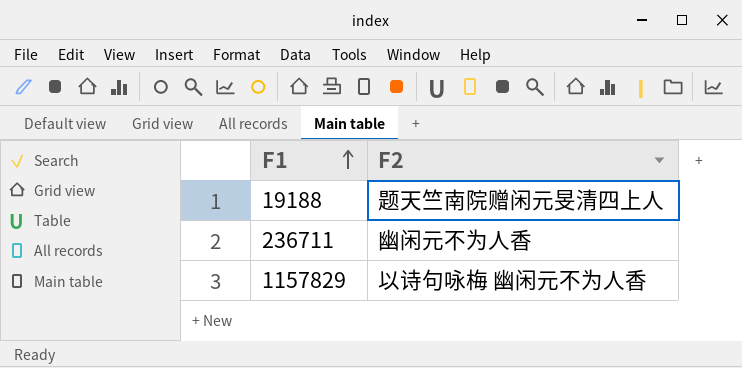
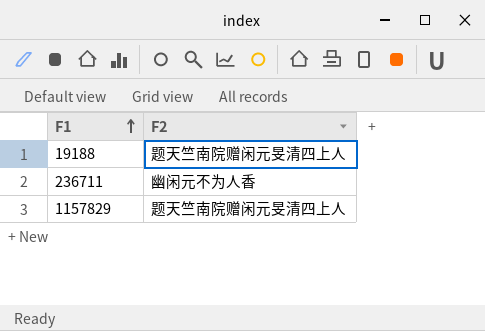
1157829 | F2: 以诗句咏梅 幽闲元不为人香 -> 题天竺南院赠闲元旻清四上人

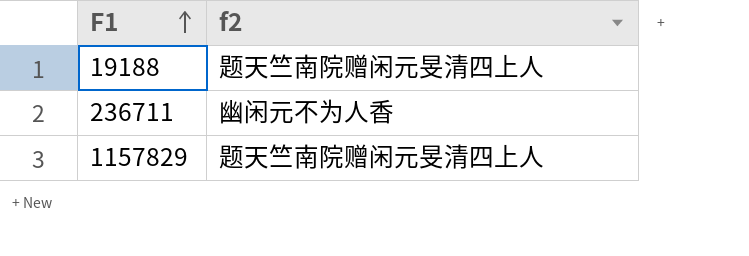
column name: F2 -> f2

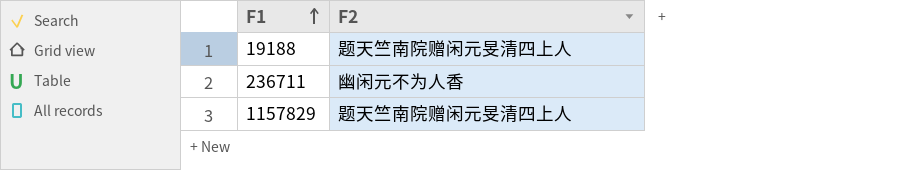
column name: f2 -> F2

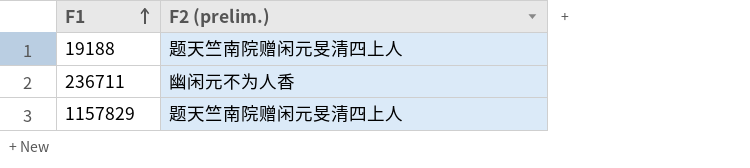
column name: F2 -> F2 (prelim.)

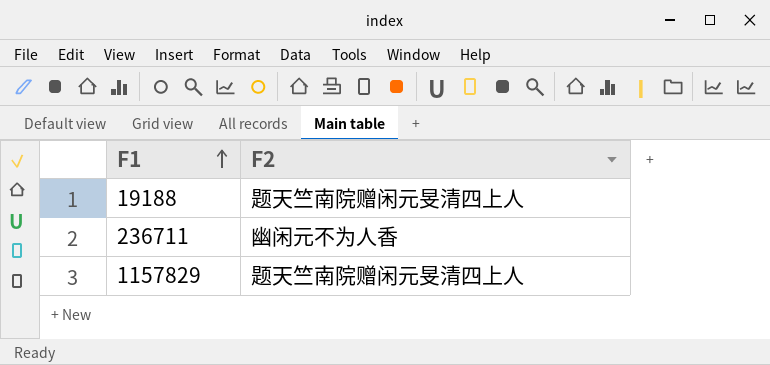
column name: F2 (prelim.) -> F2

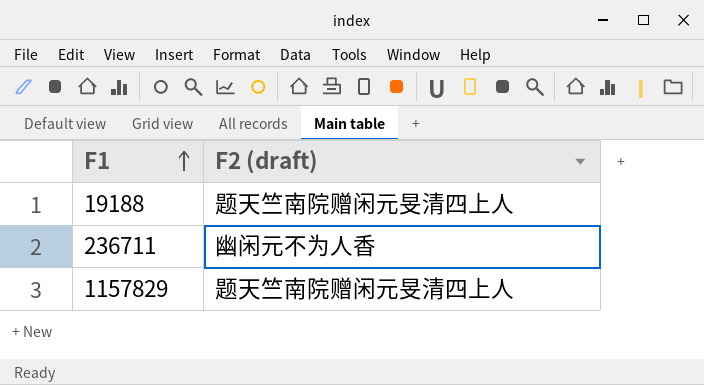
column name: F2 -> F2 (draft)

